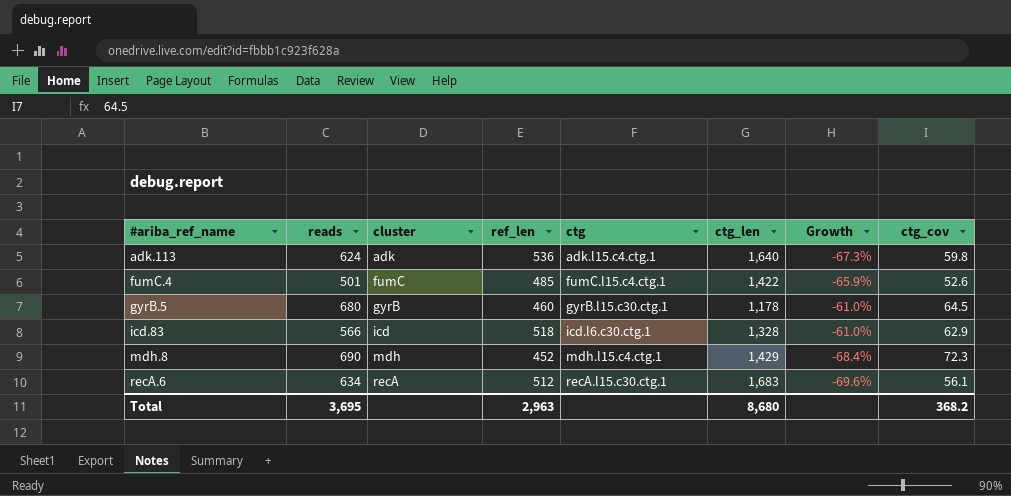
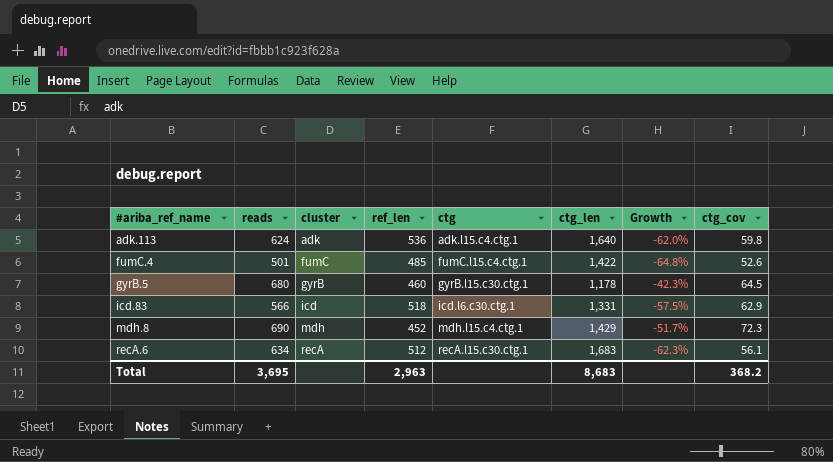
column Growth | formula: ([ref_len] - [ctg_len]) / [ctg_len] -> ([reads] - [ctg_len]) / [ctg_len]
icd.83 | ctg_len: 1,328 -> 1,331
Total | ctg_len: 8,680 -> 8,683

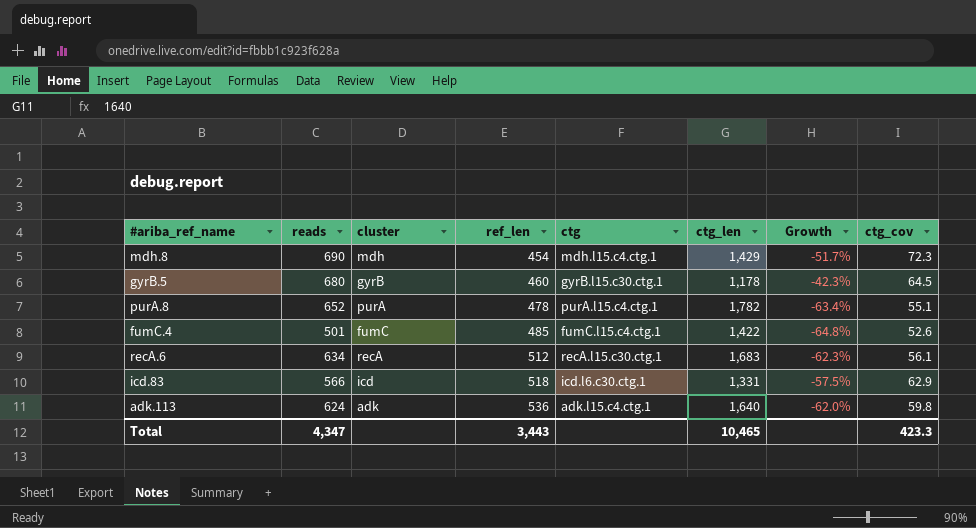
row order: #ariba_ref_name ascending -> ref_len ascending
mdh.8 | ref_len: 452 -> 454
row purA.8: none -> 652 | purA | 478 | purA.l15.c4.ctg.1 | 1,782 | -63.4% | 55.1
Total | reads: 3,695 -> 4,347
Total | ref_len: 2,963 -> 3,443
Total | ctg_len: 8,683 -> 10,465
Total | ctg_cov: 368.2 -> 423.3

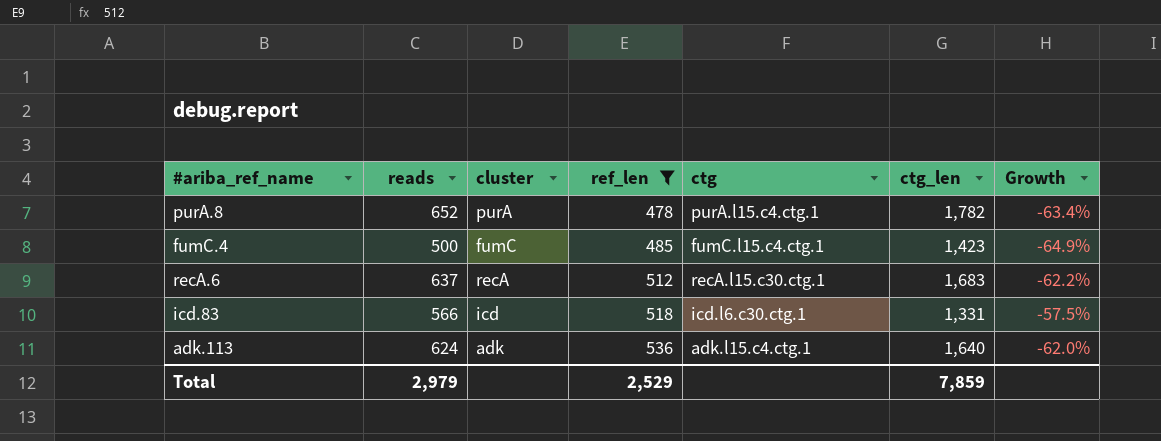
filter: none -> ref_len >= 478
column ctg_cov | position: 8 -> none
fumC.4 | reads: 501 -> 500
fumC.4 | ctg_len: 1,422 -> 1,423
fumC.4 | Growth: -64.8% -> -64.9%
recA.6 | reads: 634 -> 637
recA.6 | Growth: -62.3% -> -62.2%
Total | reads: 4,347 -> 2,979
Total | ref_len: 3,443 -> 2,529
Total | ctg_len: 10,465 -> 7,859

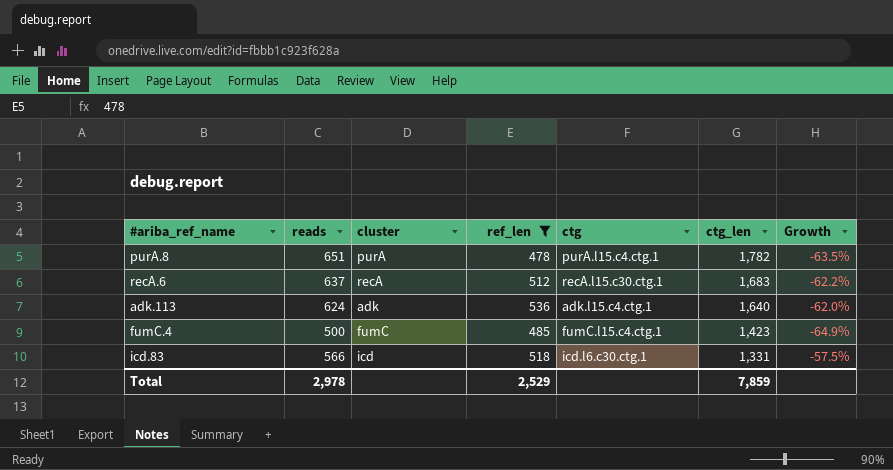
row order: ref_len ascending -> ctg_len descending
purA.8 | reads: 652 -> 651
purA.8 | Growth: -63.4% -> -63.5%
Total | reads: 2,979 -> 2,978

